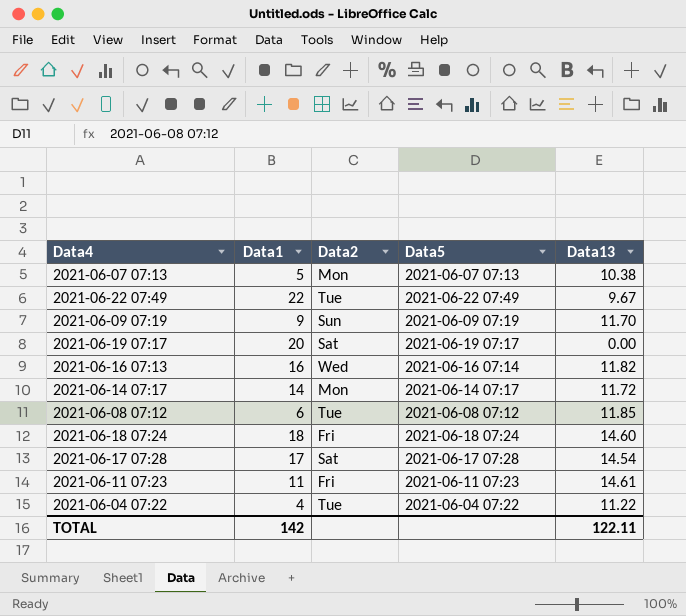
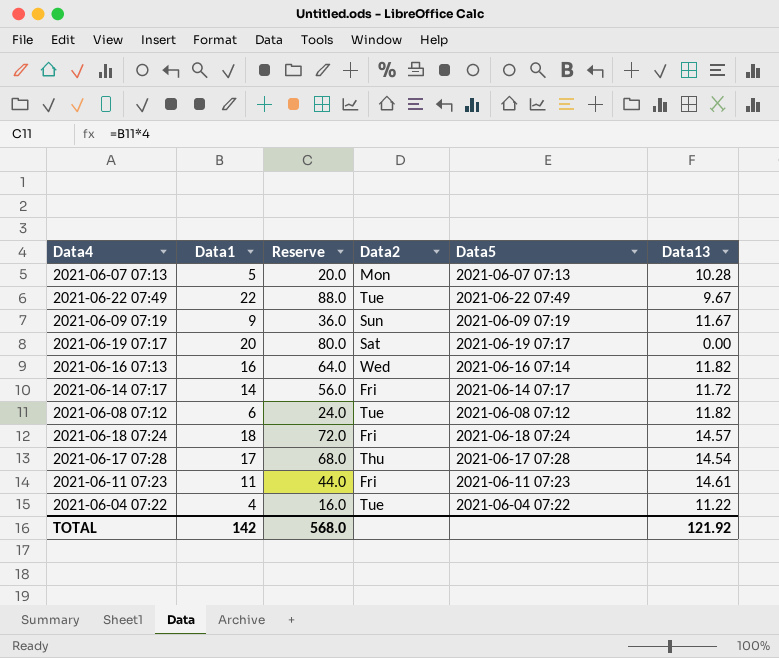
column Reserve | formula: none -> [Data1] * 4
2021-06-07 07:13 | Data13: 10.38 -> 10.28
2021-06-09 07:19 | Data13: 11.70 -> 11.67
2021-06-14 07:17 | Data2: Mon -> Fri
2021-06-08 07:12 | Data13: 11.85 -> 11.82
2021-06-18 07:24 | Data13: 14.60 -> 14.57
2021-06-17 07:28 | Data2: Sat -> Thu
TOTAL | Data13: 122.11 -> 121.92

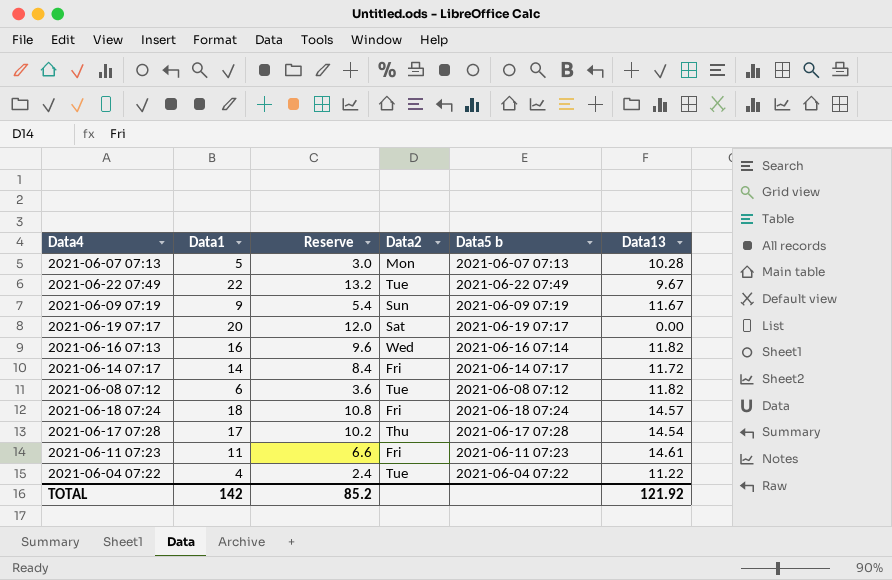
column Reserve | formula: [Data1] * 4 -> [Data1] * 0.6
column name: Data5 -> Data5 b
TOTAL | Reserve: 568.0 -> 85.2

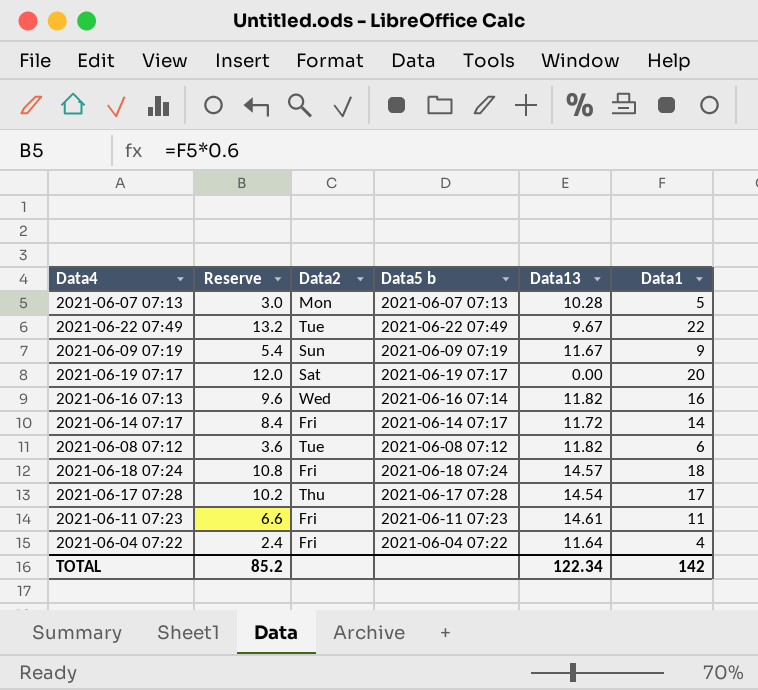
column Data1 | position: 2 -> 6
2021-06-04 07:22 | Data2: Tue -> Fri
2021-06-04 07:22 | Data13: 11.22 -> 11.64
TOTAL | Data13: 121.92 -> 122.34

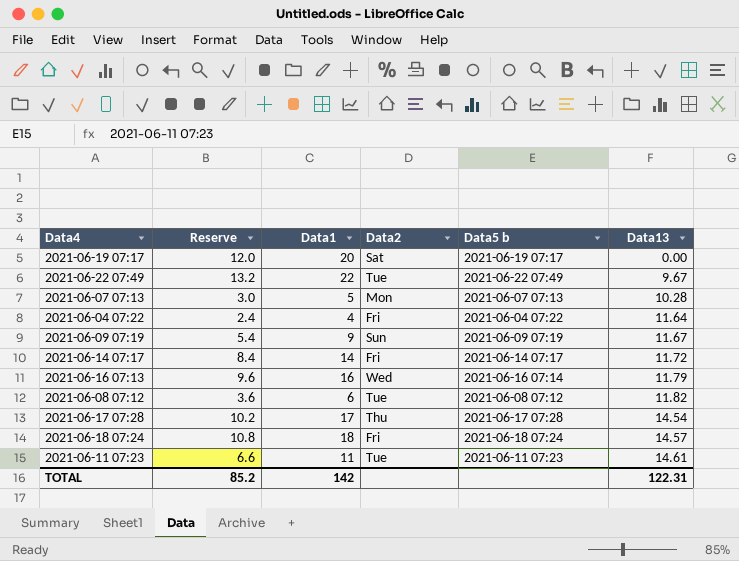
row order: none -> Data13 ascending
column Data1 | position: 6 -> 3
2021-06-16 07:13 | Data13: 11.82 -> 11.79
2021-06-11 07:23 | Data2: Fri -> Tue
TOTAL | Data13: 122.34 -> 122.31

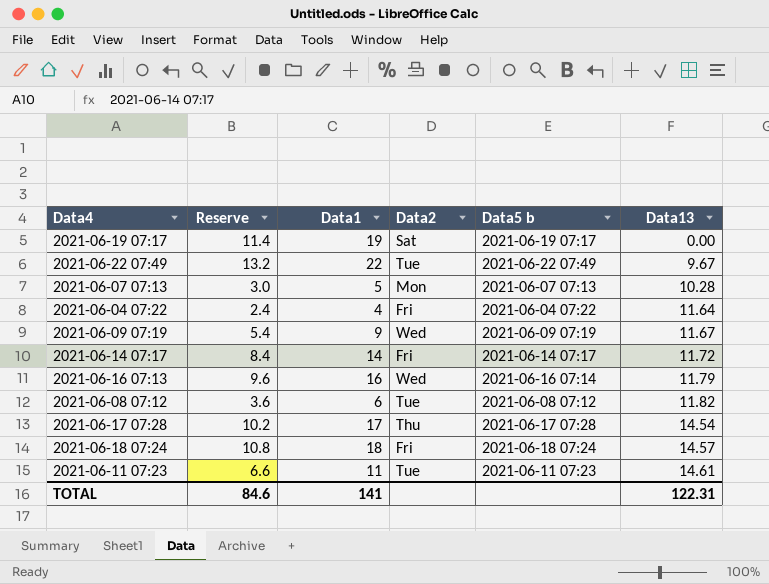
2021-06-19 07:17 | Reserve: 12.0 -> 11.4
2021-06-19 07:17 | Data1: 20 -> 19
2021-06-09 07:19 | Data2: Sun -> Wed
TOTAL | Reserve: 85.2 -> 84.6
TOTAL | Data1: 142 -> 141

